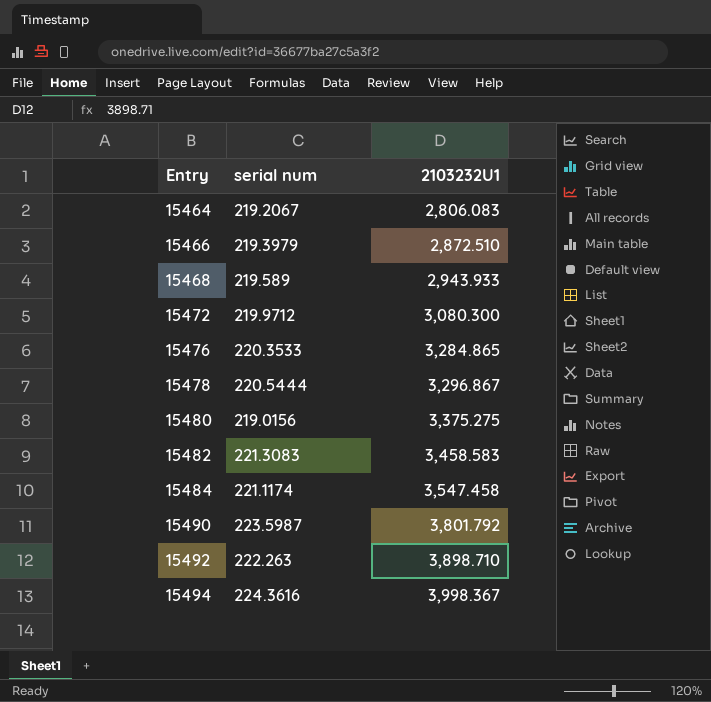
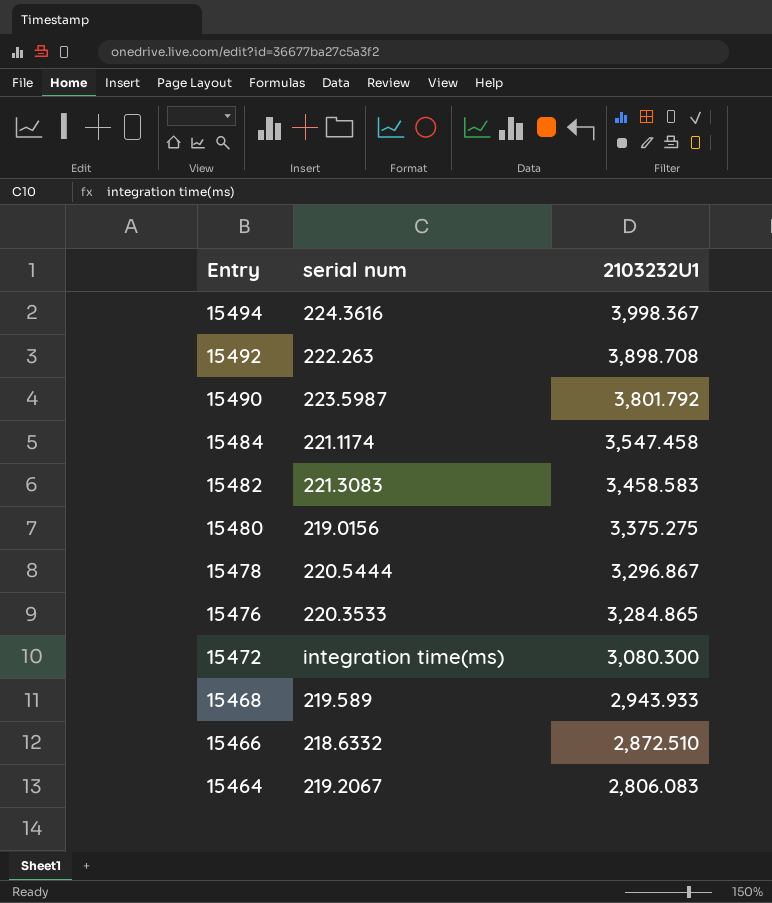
row order: Entry ascending -> Entry descending
15492 | 2103232U1: 3,898.710 -> 3,898.708
15472 | serial num: 219.9712 -> integration time(ms)
15466 | serial num: 219.3979 -> 218.6332

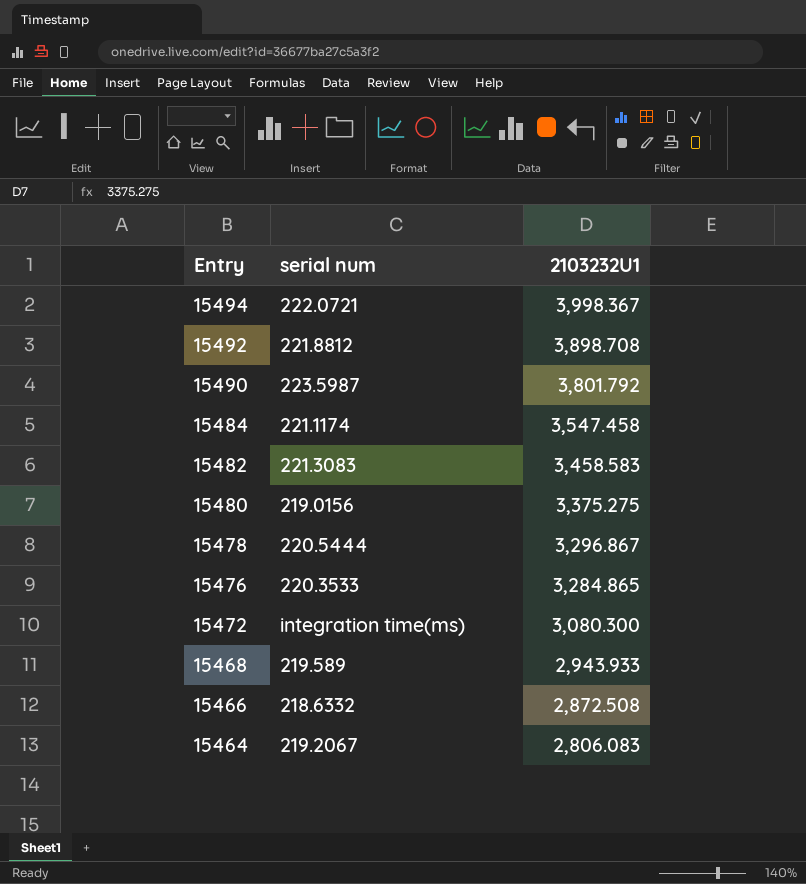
15494 | serial num: 224.3616 -> 222.0721
15492 | serial num: 222.263 -> 221.8812
15466 | 2103232U1: 2,872.510 -> 2,872.508

